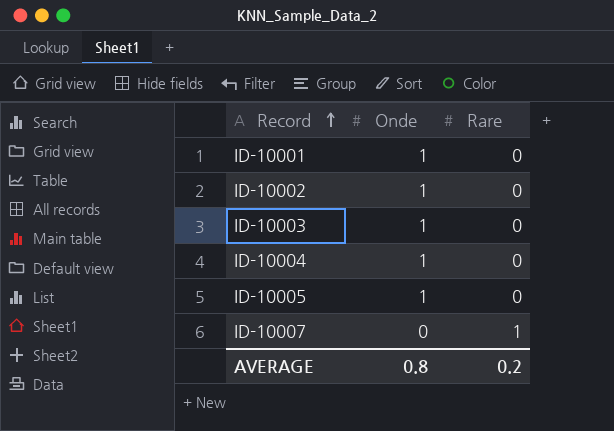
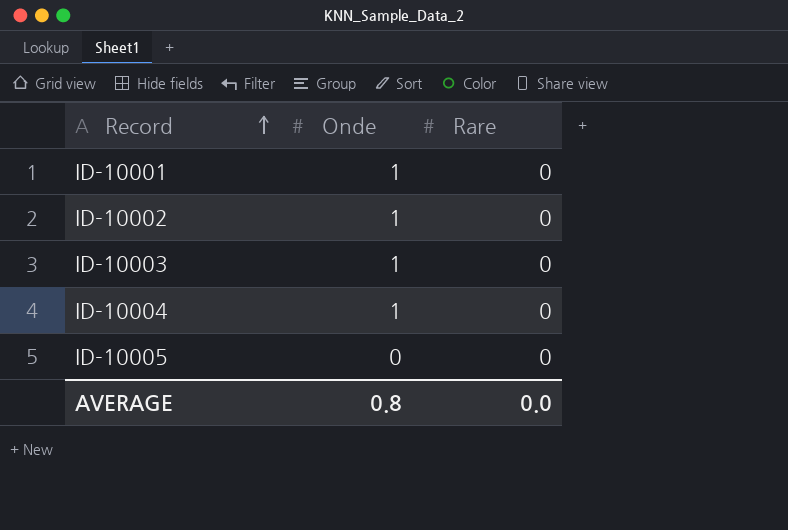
row ID-10007: 0 | 1 -> none
ID-10005 | Onde: 1 -> 0
AVERAGE | Rare: 0.2 -> 0.0

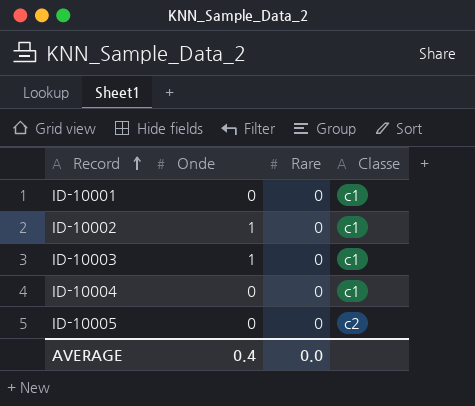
column Classe | position: none -> 4
ID-10001 | Onde: 1 -> 0
ID-10004 | Onde: 1 -> 0
AVERAGE | Onde: 0.8 -> 0.4

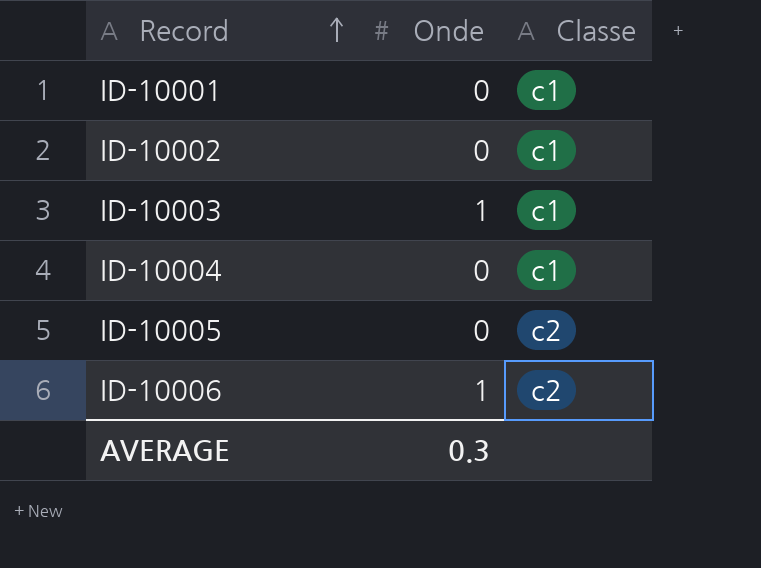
column Rare | position: 3 -> none
ID-10002 | Onde: 1 -> 0
row ID-10006: none -> 1 | c2
AVERAGE | Onde: 0.4 -> 0.3

